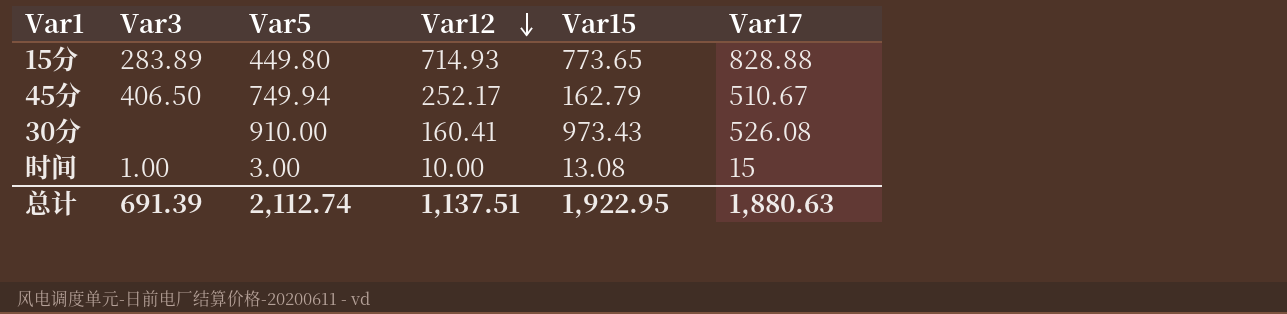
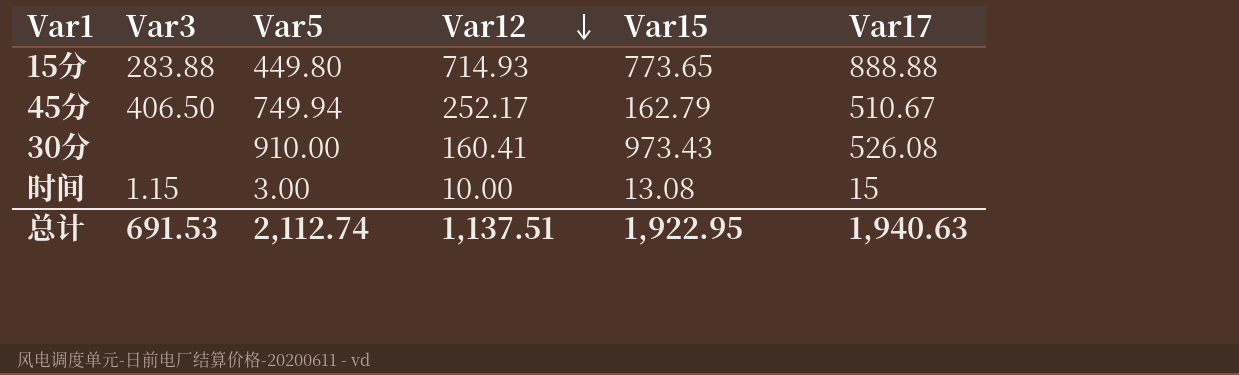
15分 | Var3: 283.89 -> 283.88
15分 | Var17: 828.88 -> 888.88
时间 | Var3: 1.00 -> 1.15
总计 | Var3: 691.39 -> 691.53
总计 | Var17: 1,880.63 -> 1,940.63

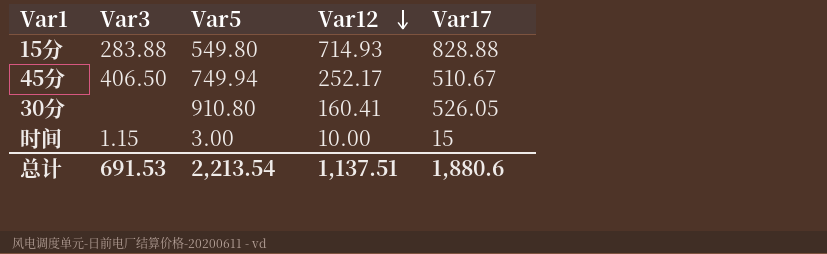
column Var15 | position: 5 -> none
15分 | Var5: 449.80 -> 549.80
15分 | Var17: 888.88 -> 828.88
30分 | Var5: 910.00 -> 910.80
30分 | Var17: 526.08 -> 526.05
总计 | Var5: 2,112.74 -> 2,213.54
总计 | Var17: 1,940.63 -> 1,880.6

